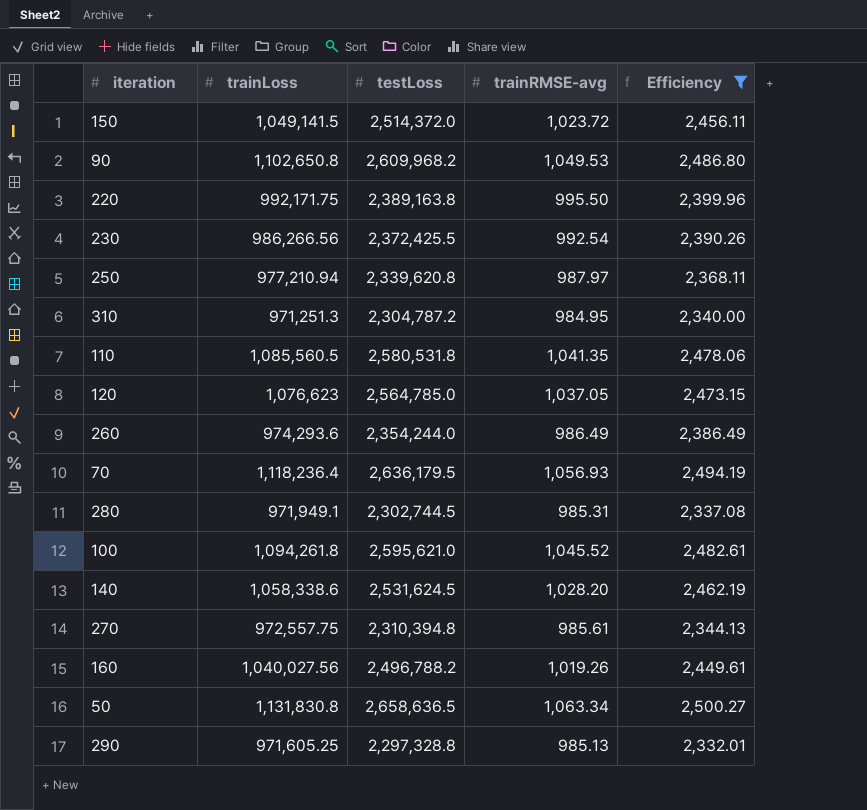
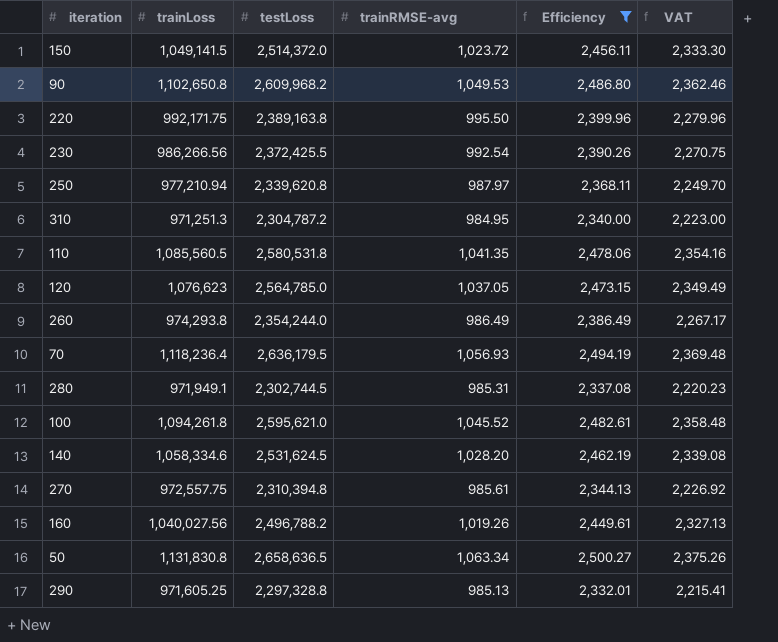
column VAT | formula: none -> [Efficiency] * 0.95
260 | trainLoss: 974,293.6 -> 974,293.8
140 | trainLoss: 1,058,338.6 -> 1,058,334.6

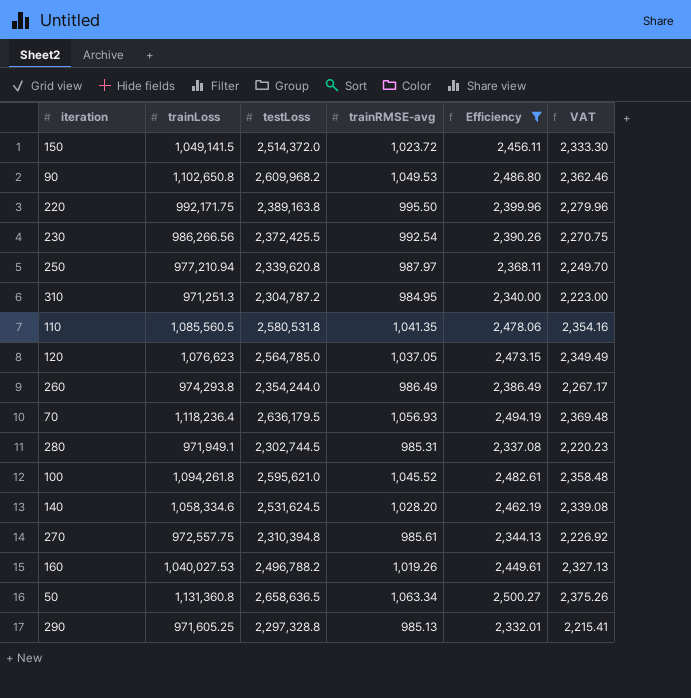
160 | trainLoss: 1,040,027.56 -> 1,040,027.53
50 | trainLoss: 1,131,830.8 -> 1,131,360.8

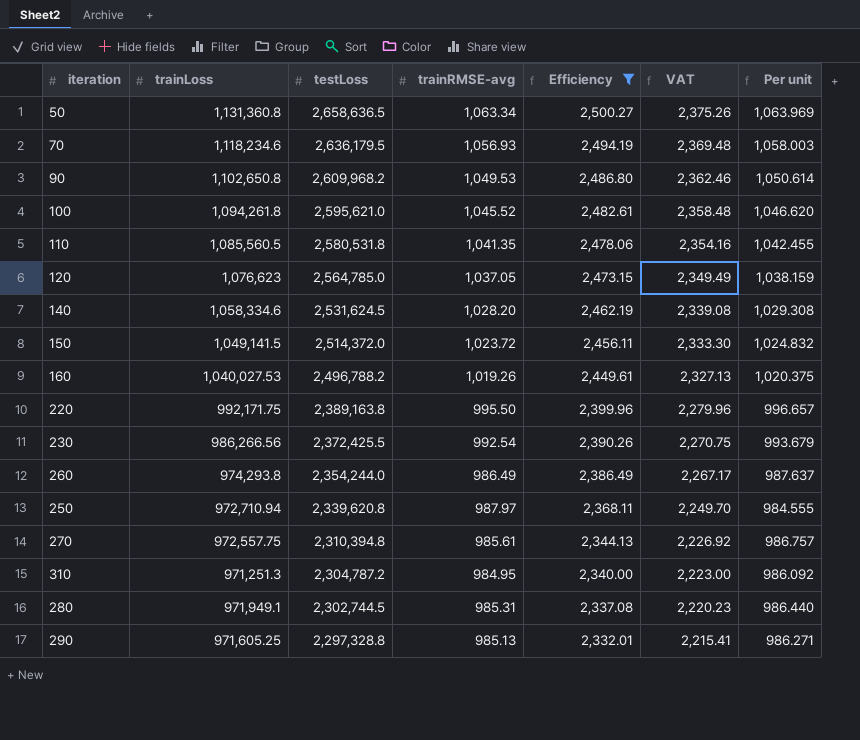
row order: none -> testLoss descending
column Per unit | formula: none -> [trainLoss] / [trainRMSE-avg]
70 | trainLoss: 1,118,236.4 -> 1,118,234.6
250 | trainLoss: 977,210.94 -> 972,710.94

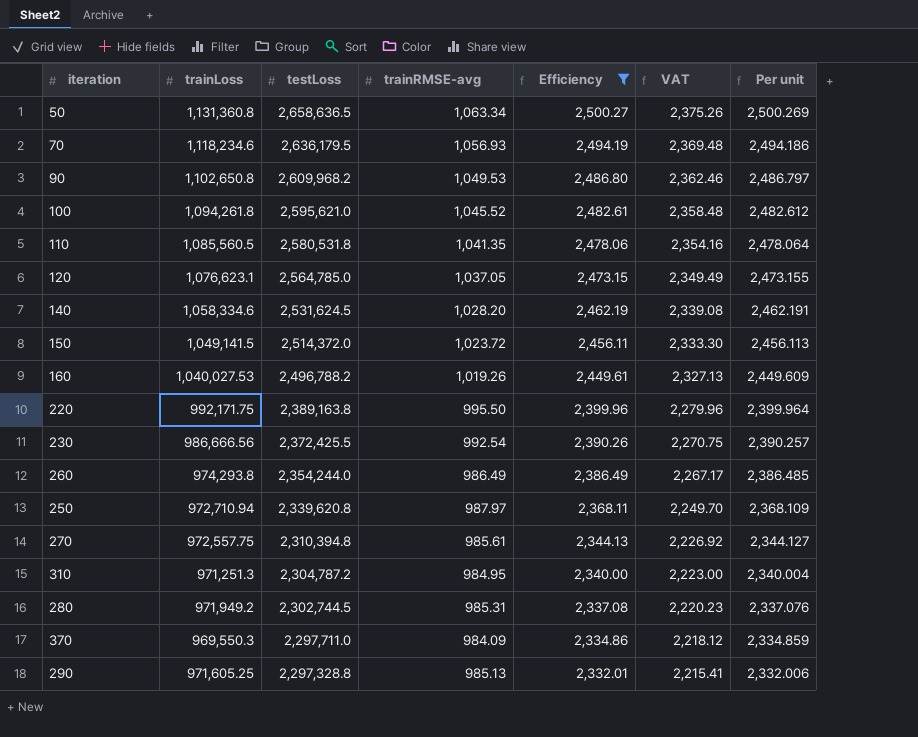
column Per unit | formula: [trainLoss] / [trainRMSE-avg] -> [testLoss] / [trainRMSE-avg]
120 | trainLoss: 1,076,623 -> 1,076,623.1
230 | trainLoss: 986,266.56 -> 986,666.56
280 | trainLoss: 971,949.1 -> 971,949.2
row 370: none -> 969,550.3 | 2,297,711.0 | 984.09 | 2,334.86 | 2,218.12 | 2,334.859

